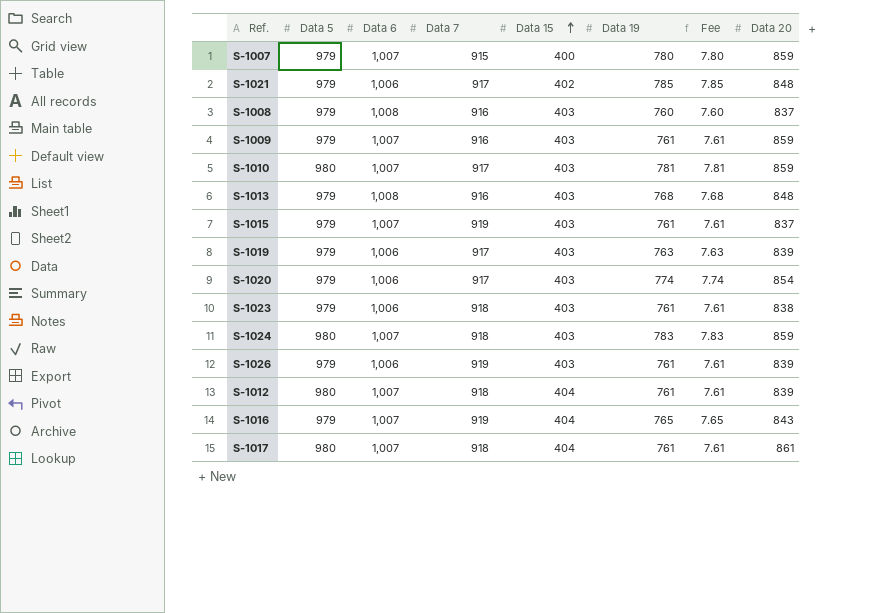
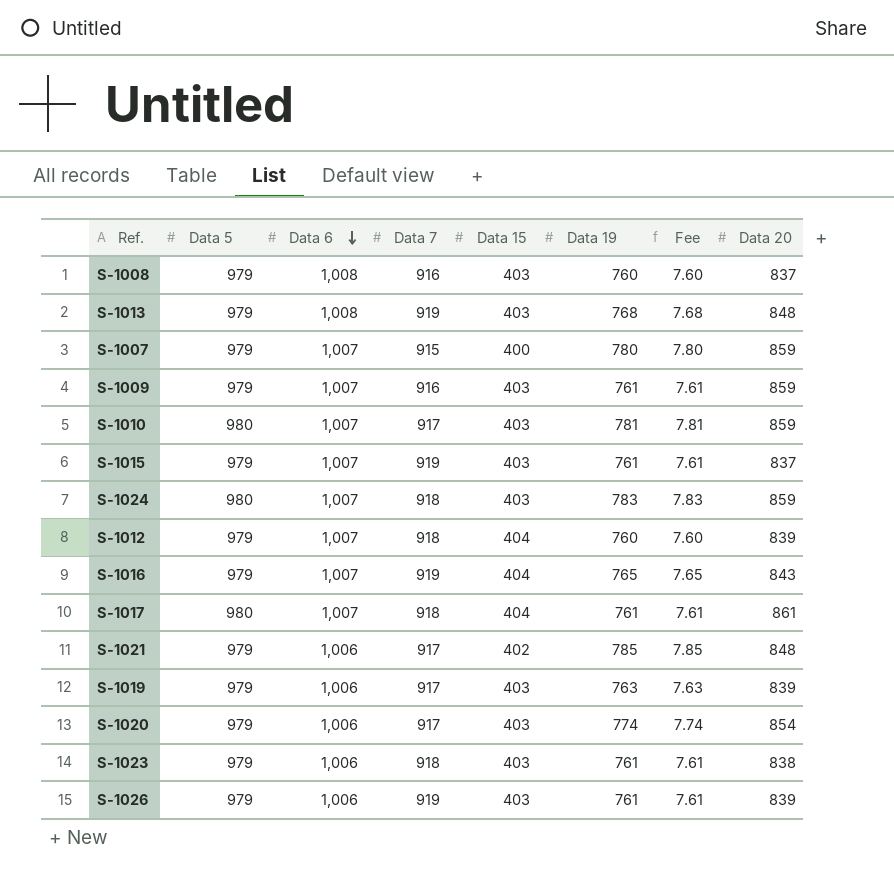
row order: Data 15 ascending -> Data 6 descending
S-1013 | Data 7: 916 -> 919
S-1012 | Data 5: 980 -> 979
S-1012 | Data 19: 761 -> 760
S-1012 | Fee: 7.61 -> 7.60

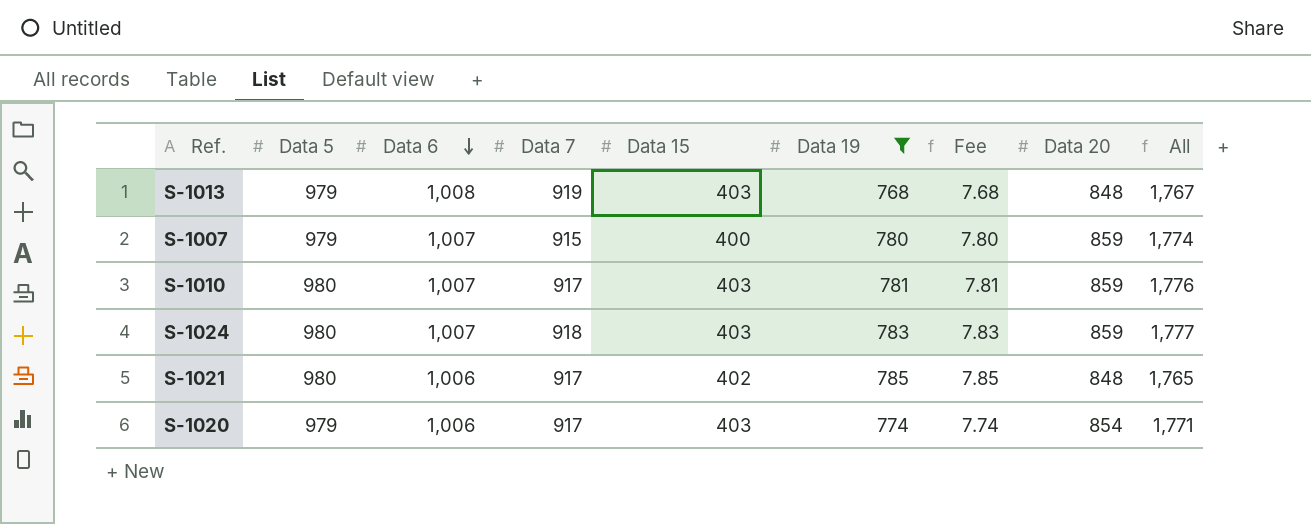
filter: none -> Data 19 >= 768
column All | formula: none -> [Data 7] + [Data 20]
S-1021 | Data 5: 979 -> 980

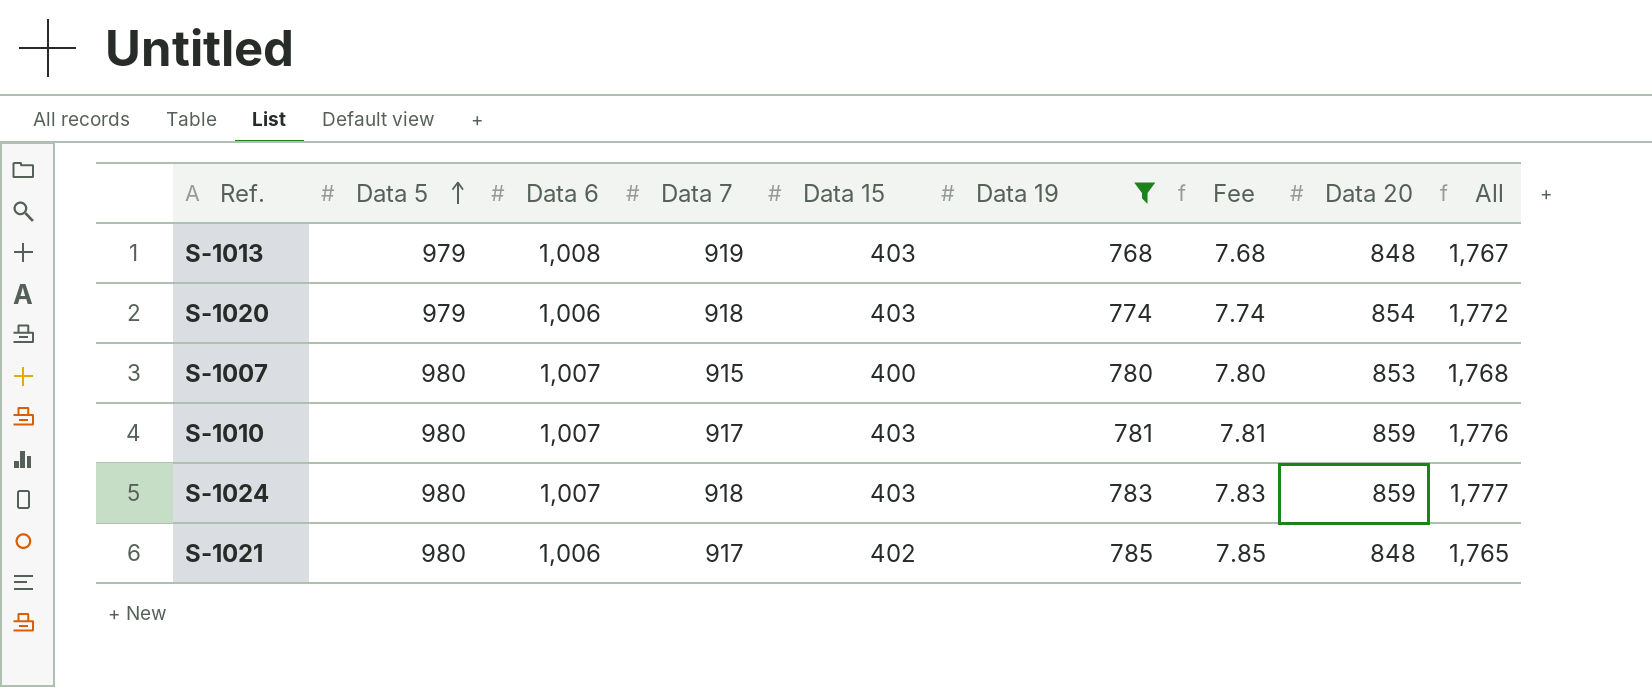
row order: Data 6 descending -> Data 5 ascending
S-1020 | Data 7: 917 -> 918
S-1020 | All: 1,771 -> 1,772
S-1007 | Data 5: 979 -> 980
S-1007 | Data 20: 859 -> 853
S-1007 | All: 1,774 -> 1,768

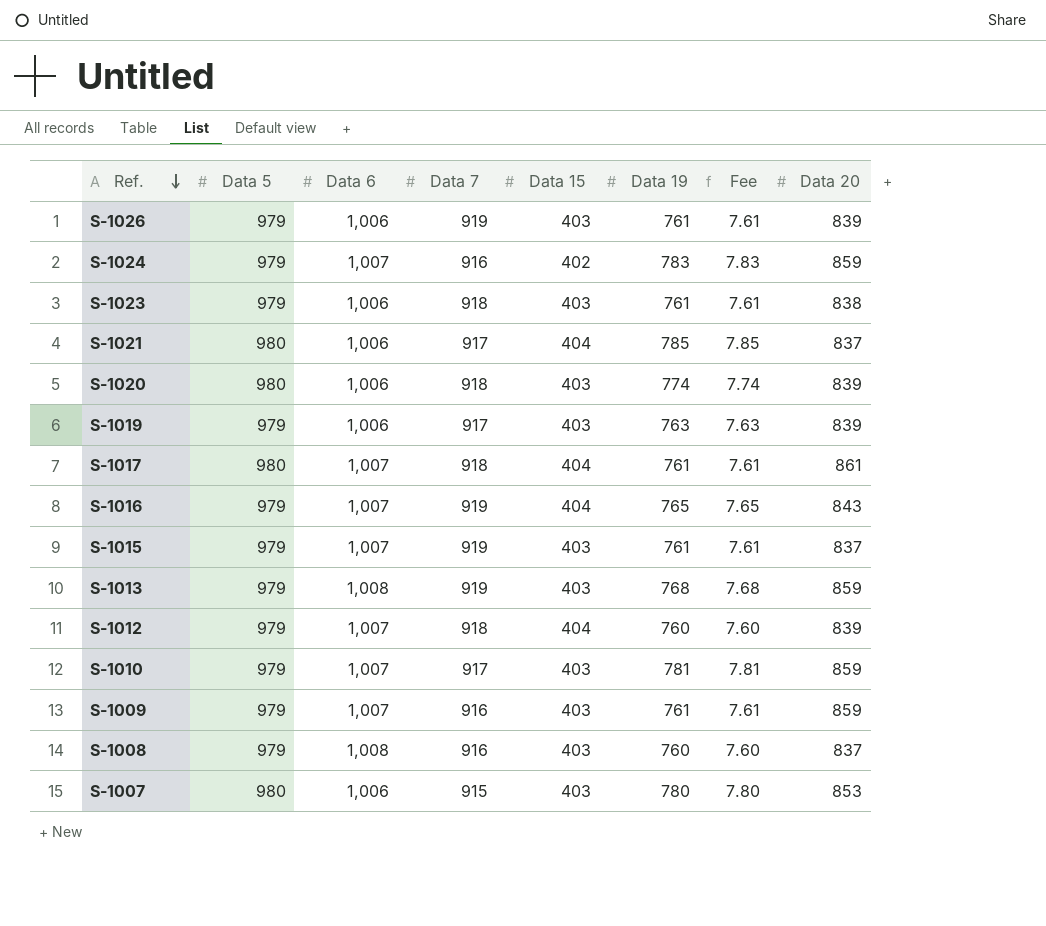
filter: Data 19 >= 768 -> none
row order: Data 5 ascending -> Ref. descending
column All | formula: [Data 7] + [Data 20] -> none
S-1024 | Data 5: 980 -> 979
S-1024 | Data 7: 918 -> 916
S-1024 | Data 15: 403 -> 402
S-1021 | Data 15: 402 -> 404
S-1021 | Data 20: 848 -> 837
S-1020 | Data 5: 979 -> 980
S-1020 | Data 20: 854 -> 839
S-1013 | Data 20: 848 -> 859
S-1010 | Data 5: 980 -> 979
S-1007 | Data 6: 1,007 -> 1,006
S-1007 | Data 15: 400 -> 403

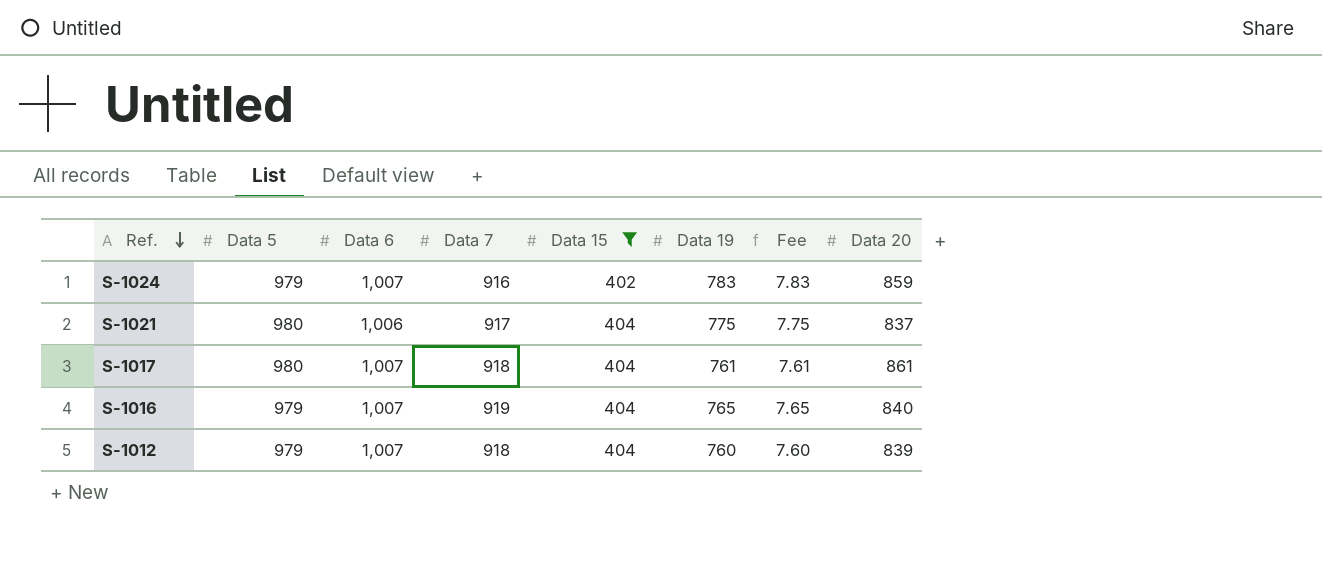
filter: none -> Data 15 != 403
S-1021 | Data 19: 785 -> 775
S-1021 | Fee: 7.85 -> 7.75
S-1016 | Data 20: 843 -> 840

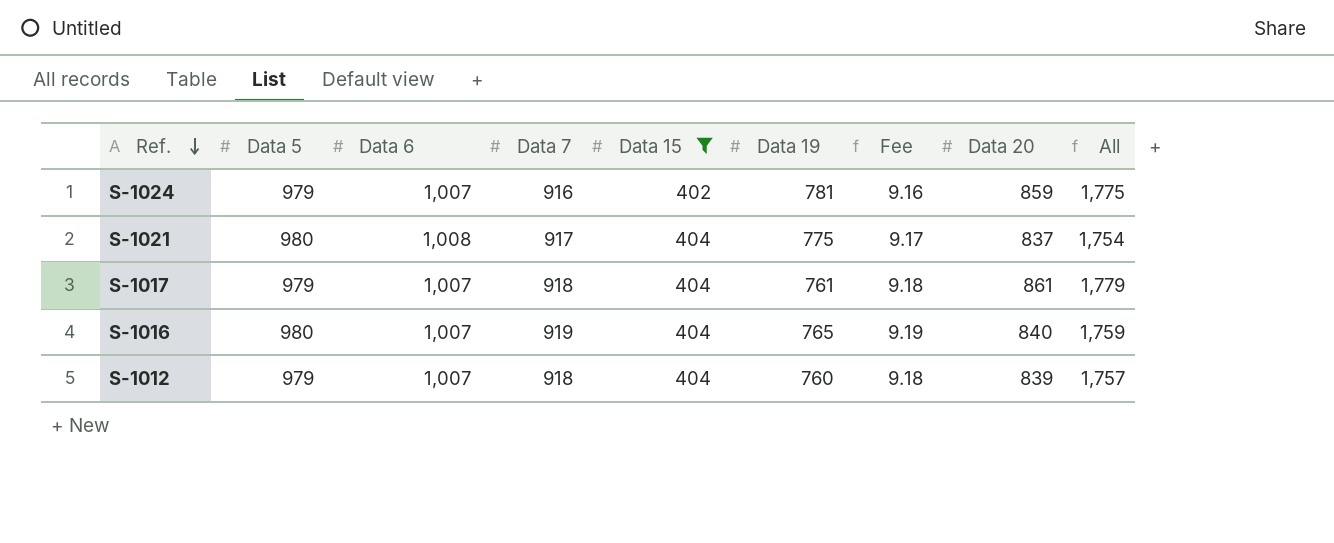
column Fee | formula: [Data 19] * 0.01 -> [Data 7] * 0.01
column All | formula: none -> [Data 7] + [Data 20]
S-1024 | Data 19: 783 -> 781
S-1021 | Data 6: 1,006 -> 1,008
S-1017 | Data 5: 980 -> 979
S-1016 | Data 5: 979 -> 980

